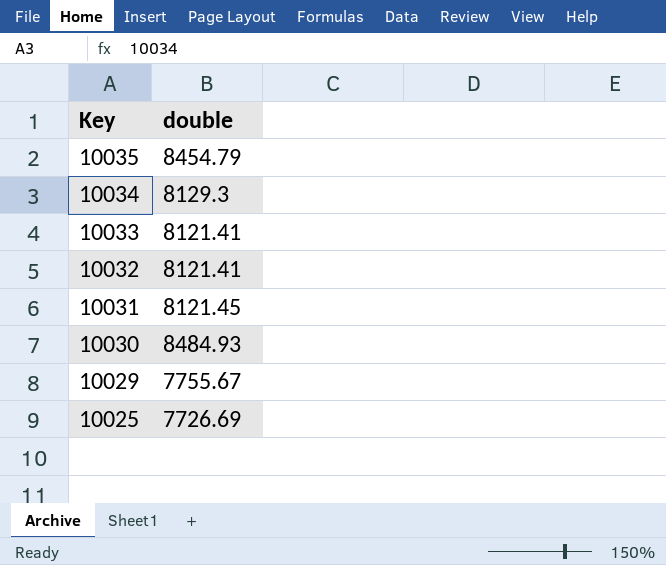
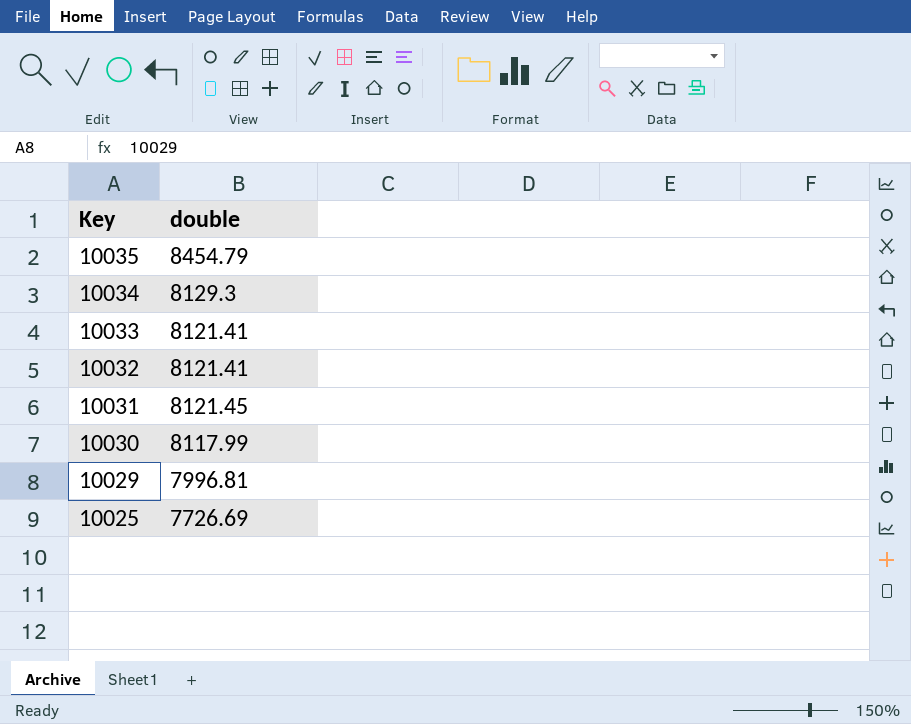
10030 | double: 8484.93 -> 8117.99
10029 | double: 7755.67 -> 7996.81

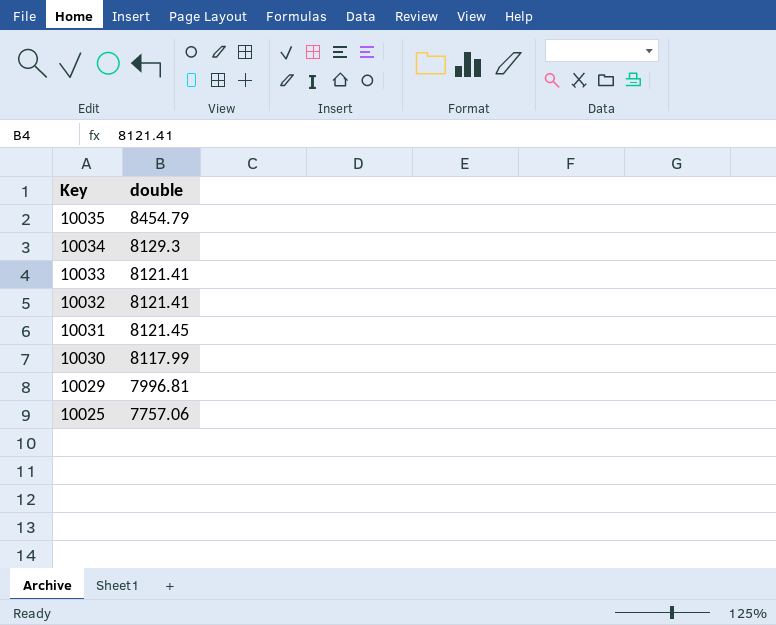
10025 | double: 7726.69 -> 7757.06

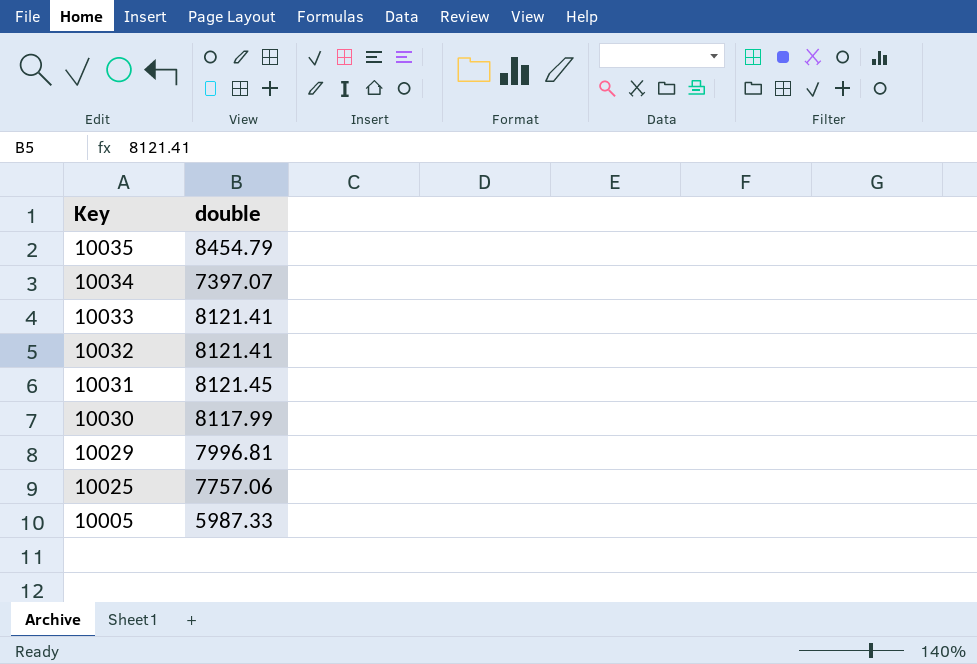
10034 | double: 8129.3 -> 7397.07
row 10005: none -> 5987.33

